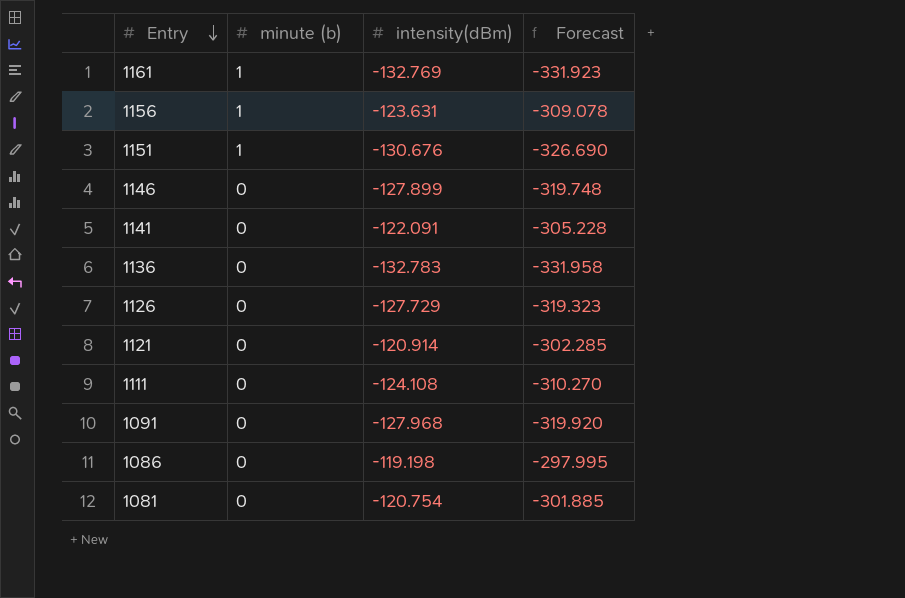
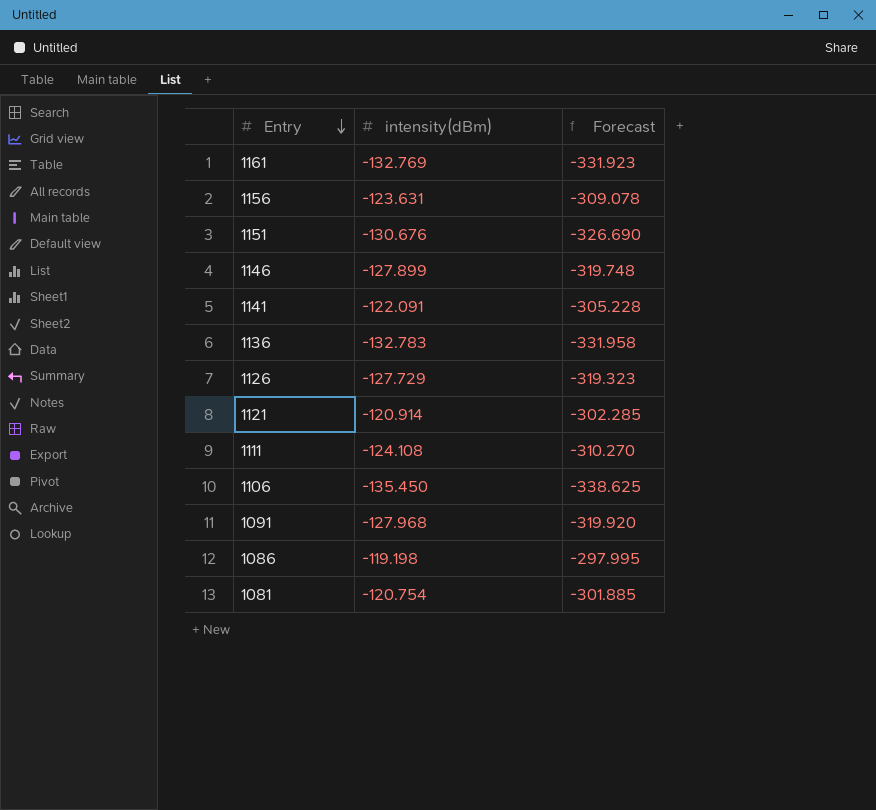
column minute (b) | position: 2 -> none
row 1106: none -> -135.450 | -338.625

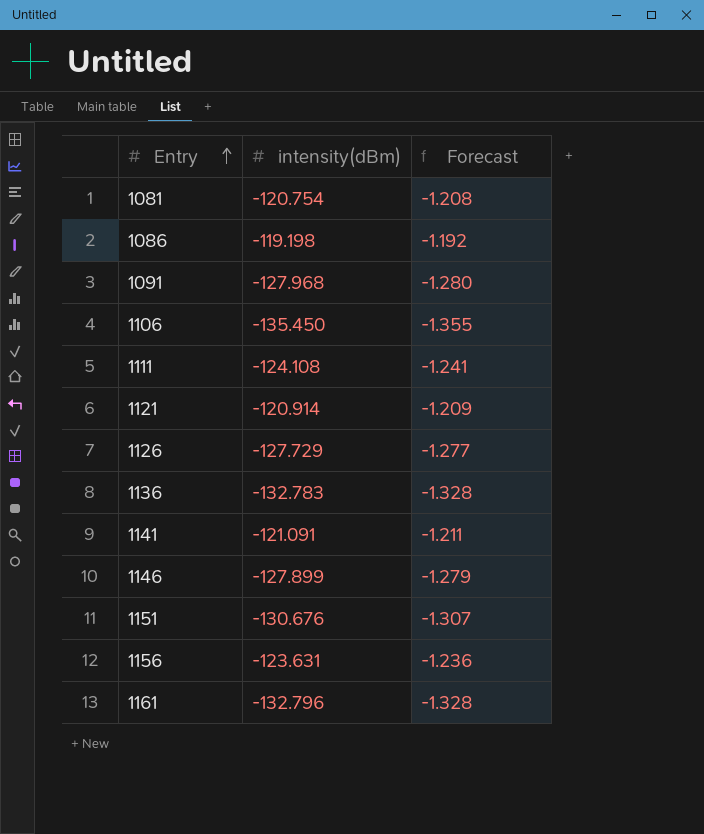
row order: Entry descending -> Entry ascending
column Forecast | formula: [intensity(dBm)] * 2.5 -> [intensity(dBm)] * 0.01
1141 | intensity(dBm): -122.091 -> -121.091
1161 | intensity(dBm): -132.769 -> -132.796

